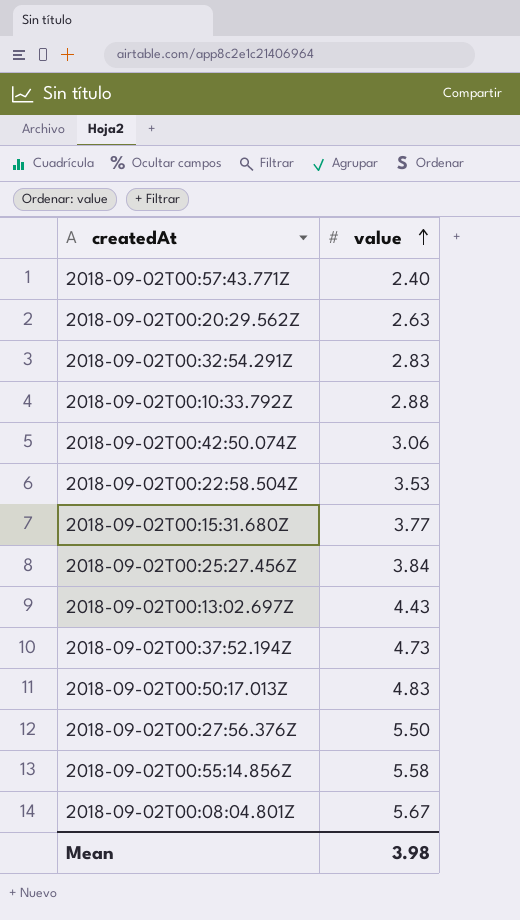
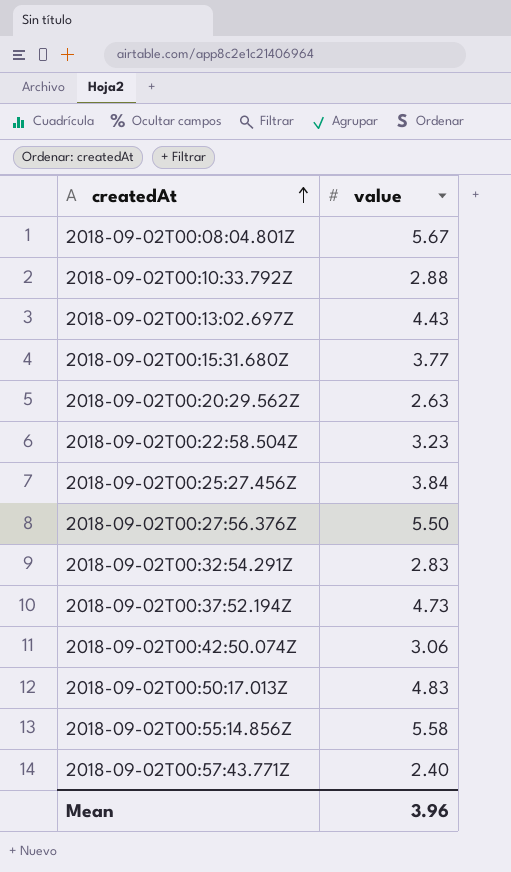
row order: value ascending -> createdAt ascending
2018-09-02T00:22:58.504Z | value: 3.53 -> 3.23
Mean | value: 3.98 -> 3.96

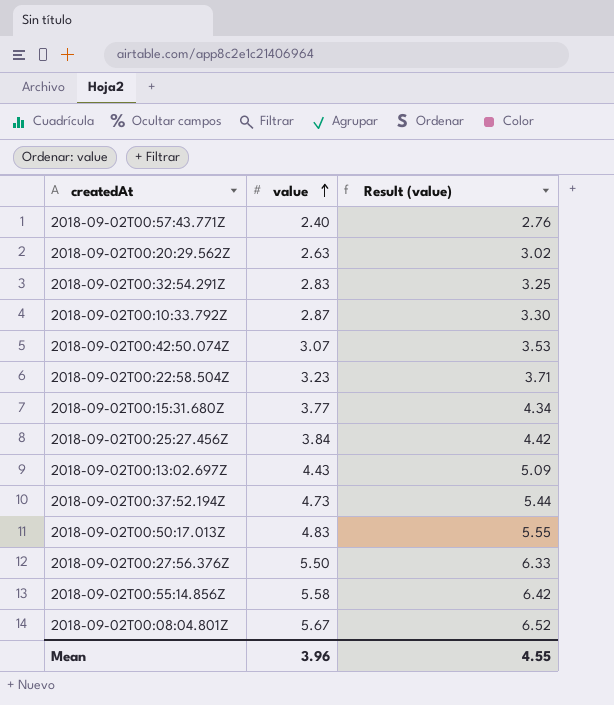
row order: createdAt ascending -> value ascending
column Result (value) | formula: none -> [value] * 1.15
2018-09-02T00:10:33.792Z | value: 2.88 -> 2.87
2018-09-02T00:42:50.074Z | value: 3.06 -> 3.07

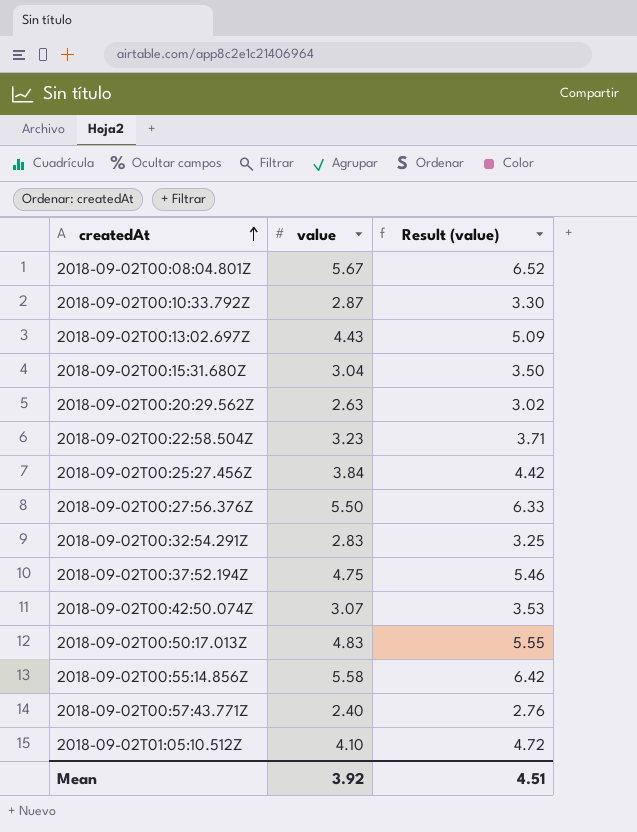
row order: value ascending -> createdAt ascending
2018-09-02T00:15:31.680Z | value: 3.77 -> 3.04
2018-09-02T00:15:31.680Z | Result (value): 4.34 -> 3.50
2018-09-02T00:37:52.194Z | value: 4.73 -> 4.75
2018-09-02T00:37:52.194Z | Result (value): 5.44 -> 5.46
row 2018-09-02T01:05:10.512Z: none -> 4.10 | 4.72
Mean | value: 3.96 -> 3.92
Mean | Result (value): 4.55 -> 4.51

